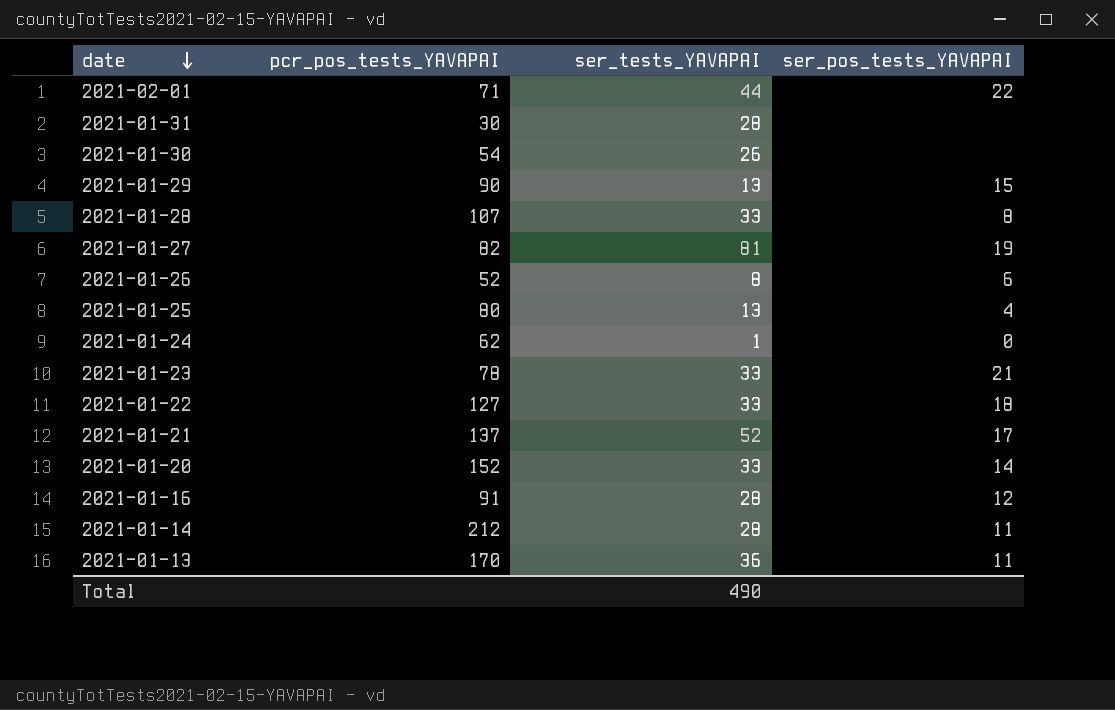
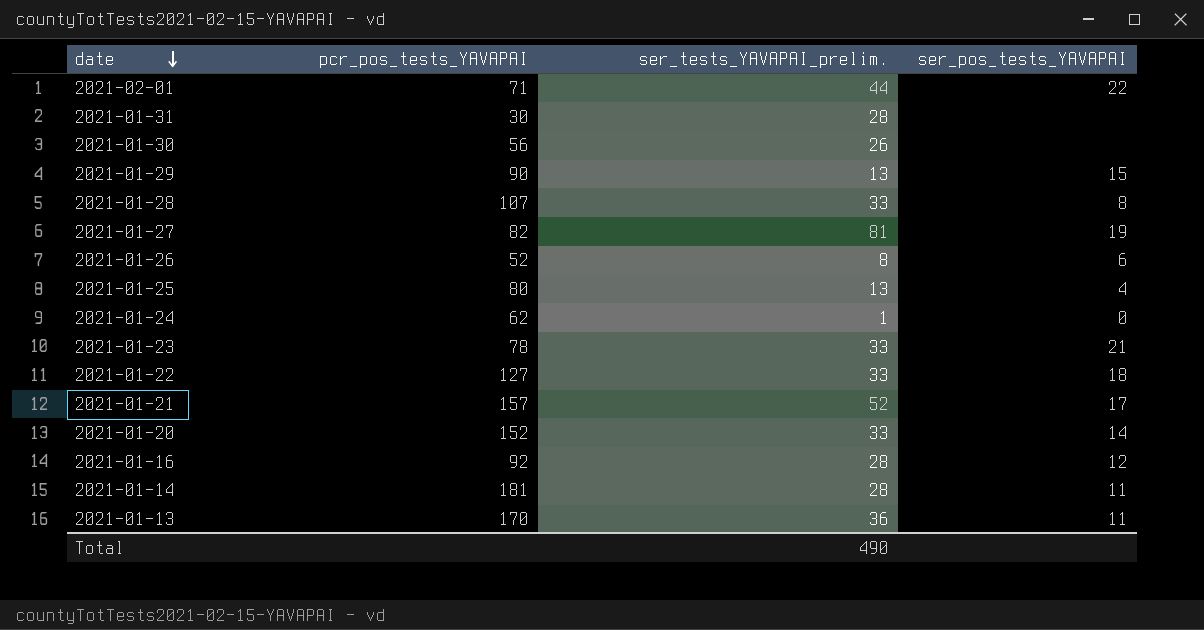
column name: ser_tests_YAVAPAI -> ser_tests_YAVAPAI_prelim.
2021-01-30 | pcr_pos_tests_YAVAPAI: 54 -> 56
2021-01-21 | pcr_pos_tests_YAVAPAI: 137 -> 157
2021-01-16 | pcr_pos_tests_YAVAPAI: 91 -> 92
2021-01-14 | pcr_pos_tests_YAVAPAI: 212 -> 181

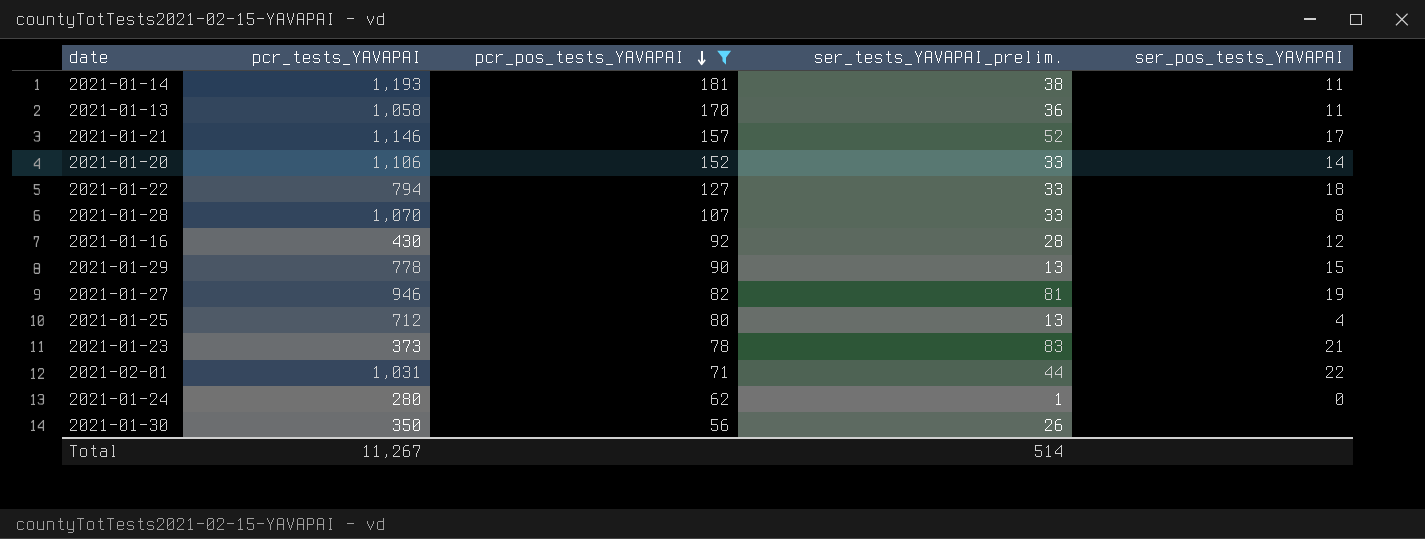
filter: none -> pcr_pos_tests_YAVAPAI >= 56
row order: date descending -> pcr_pos_tests_YAVAPAI descending
column pcr_tests_YAVAPAI | position: none -> 2
2021-01-14 | ser_tests_YAVAPAI_prelim.: 28 -> 38
2021-01-23 | ser_tests_YAVAPAI_prelim.: 33 -> 83
Total | ser_tests_YAVAPAI_prelim.: 490 -> 514

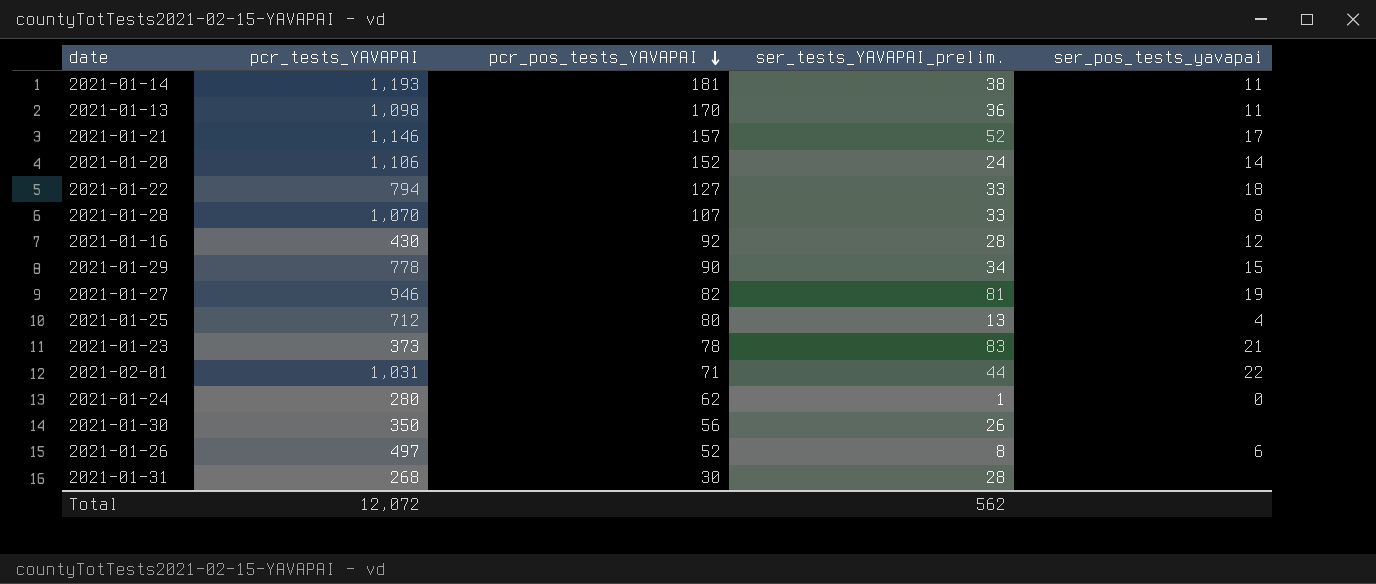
filter: pcr_pos_tests_YAVAPAI >= 56 -> none
column name: ser_pos_tests_YAVAPAI -> ser_pos_tests_yavapai
2021-01-13 | pcr_tests_YAVAPAI: 1,058 -> 1,098
2021-01-20 | ser_tests_YAVAPAI_prelim.: 33 -> 24
2021-01-29 | ser_tests_YAVAPAI_prelim.: 13 -> 34
Total | pcr_tests_YAVAPAI: 11,267 -> 12,072
Total | ser_tests_YAVAPAI_prelim.: 514 -> 562

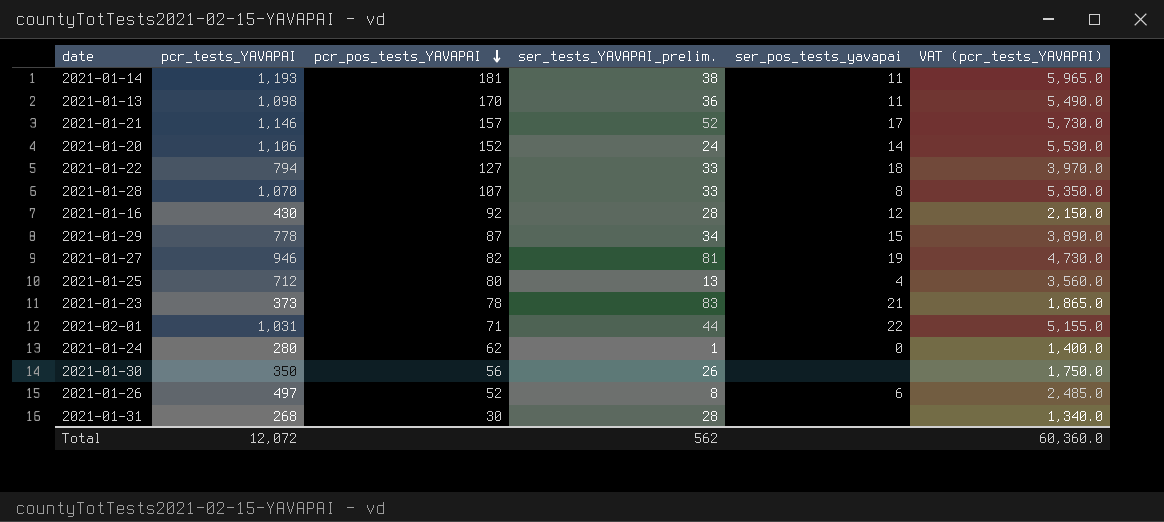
column VAT (pcr_tests_YAVAPAI) | formula: none -> [pcr_tests_YAVAPAI] * 5
2021-01-29 | pcr_pos_tests_YAVAPAI: 90 -> 87

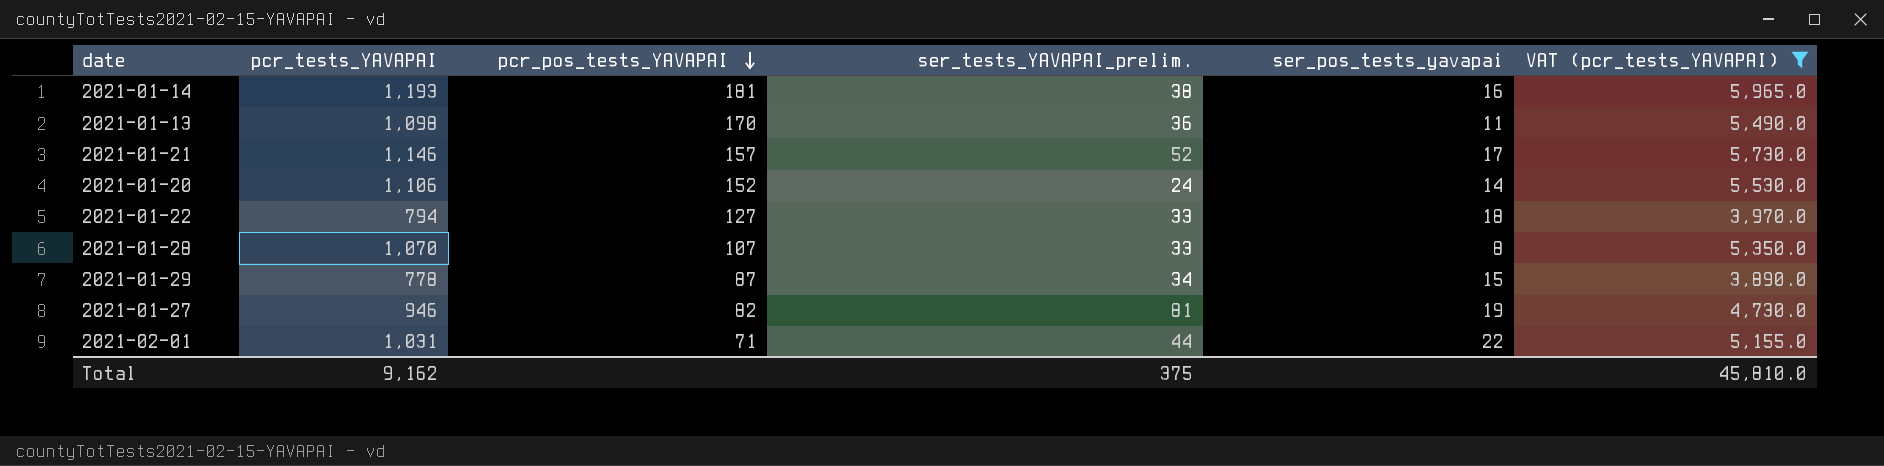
filter: none -> VAT (pcr_tests_YAVAPAI) >= 3,890.0
2021-01-14 | ser_pos_tests_yavapai: 11 -> 16
Total | pcr_tests_YAVAPAI: 12,072 -> 9,162
Total | ser_tests_YAVAPAI_prelim.: 562 -> 375
Total | VAT (pcr_tests_YAVAPAI): 60,360.0 -> 45,810.0

